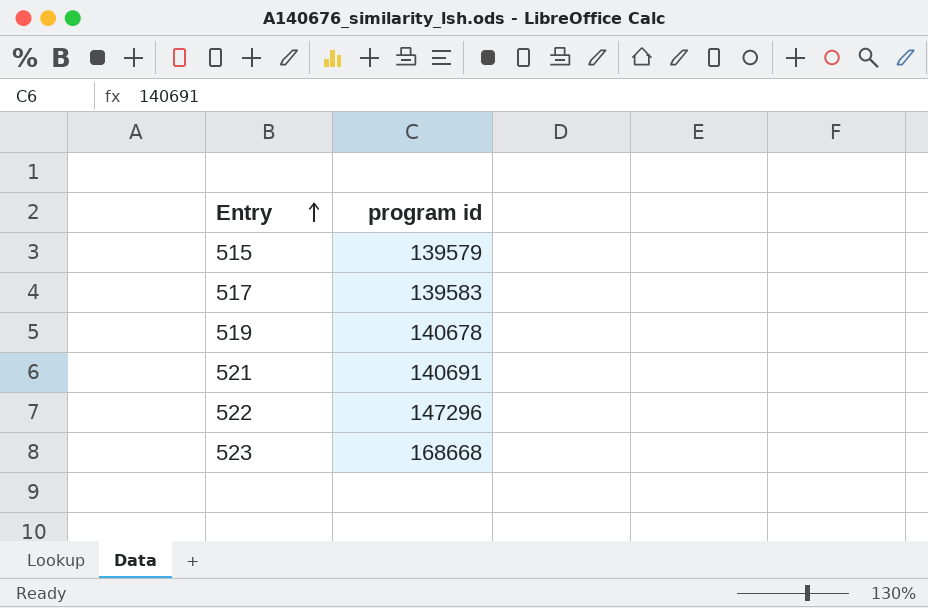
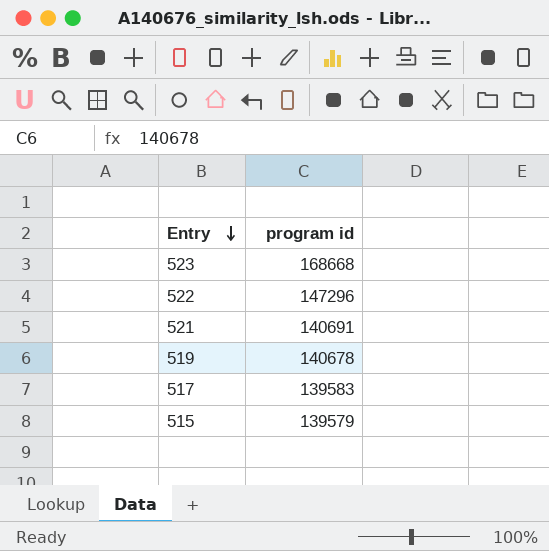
row order: Entry ascending -> Entry descending

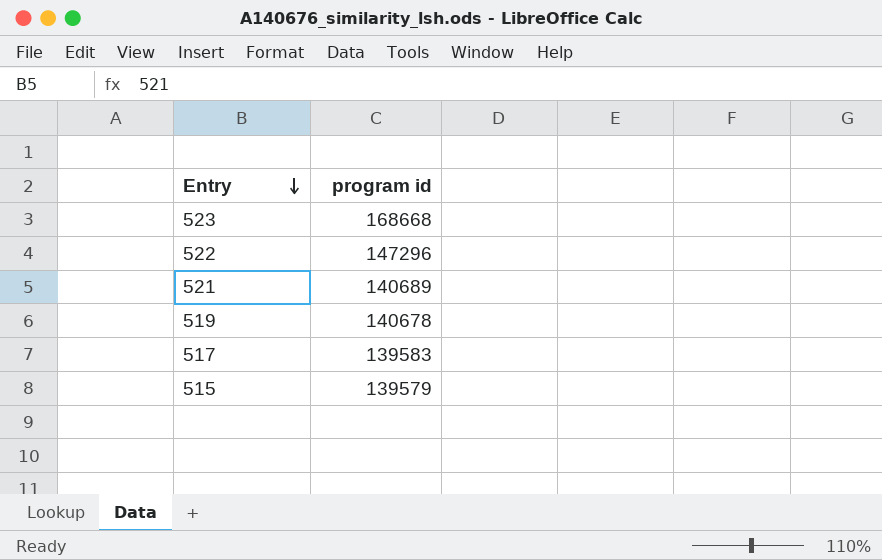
521 | program id: 140691 -> 140689

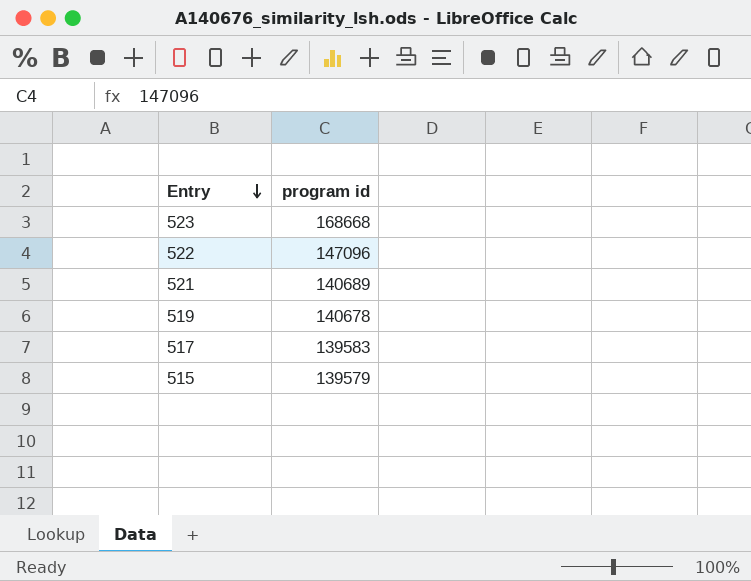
522 | program id: 147296 -> 147096

